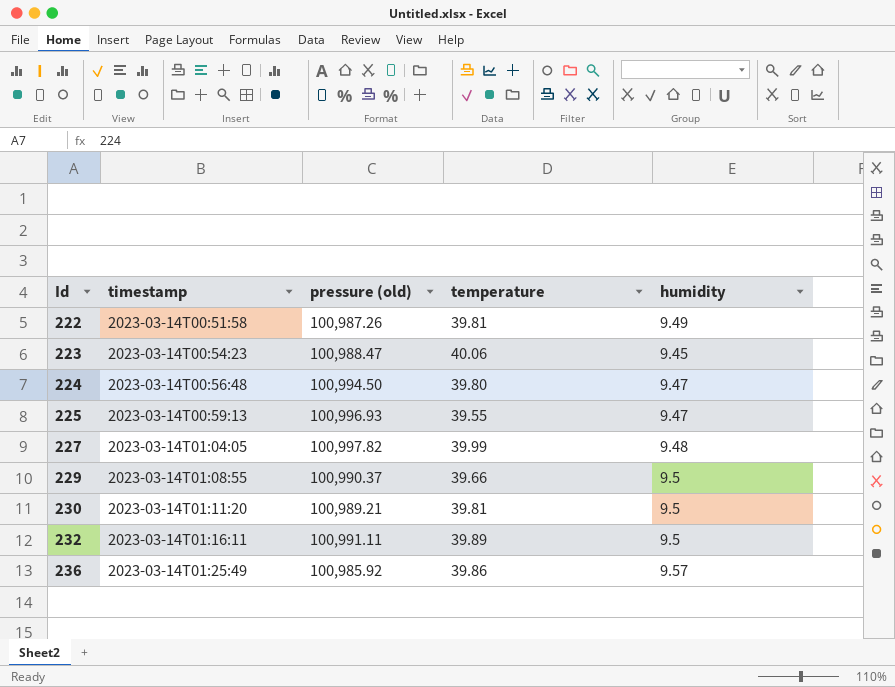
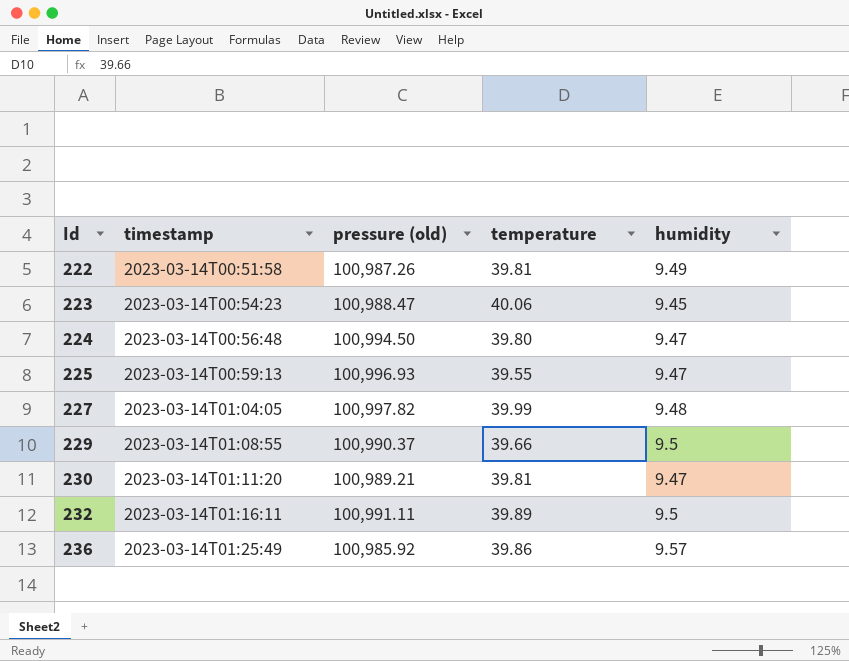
230 | humidity: 9.5 -> 9.47

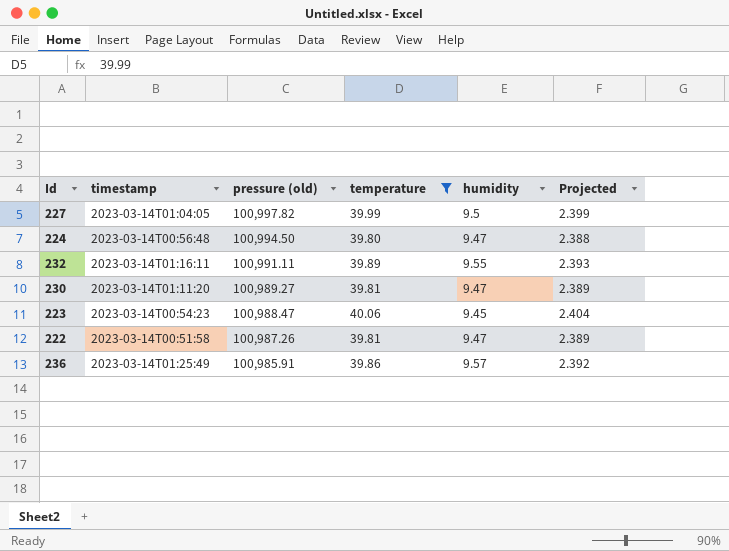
filter: none -> temperature >= 39.80
row order: Id ascending -> pressure (old) descending
column Projected | formula: none -> [temperature] * 0.06
227 | humidity: 9.48 -> 9.5
232 | humidity: 9.5 -> 9.55
230 | pressure (old): 100,989.21 -> 100,989.27
222 | humidity: 9.49 -> 9.47
236 | pressure (old): 100,985.92 -> 100,985.91

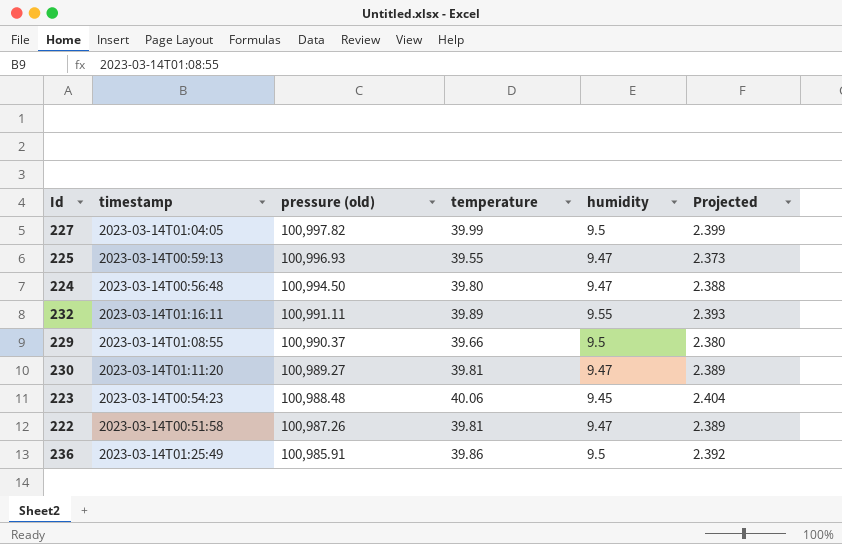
filter: temperature >= 39.80 -> none
223 | pressure (old): 100,988.47 -> 100,988.48
236 | humidity: 9.57 -> 9.5

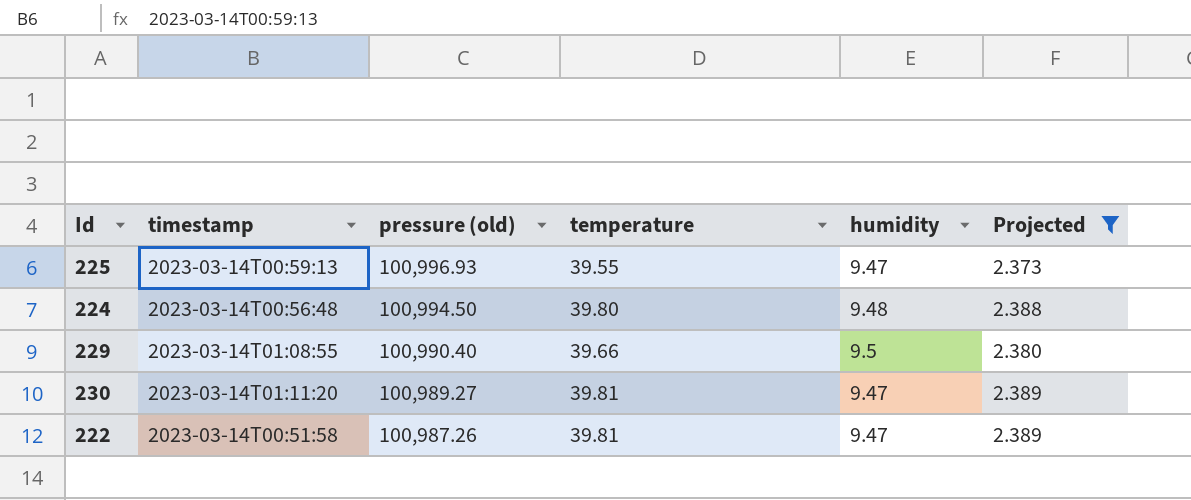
filter: none -> Projected <= 2.389
224 | humidity: 9.47 -> 9.48
229 | pressure (old): 100,990.37 -> 100,990.40

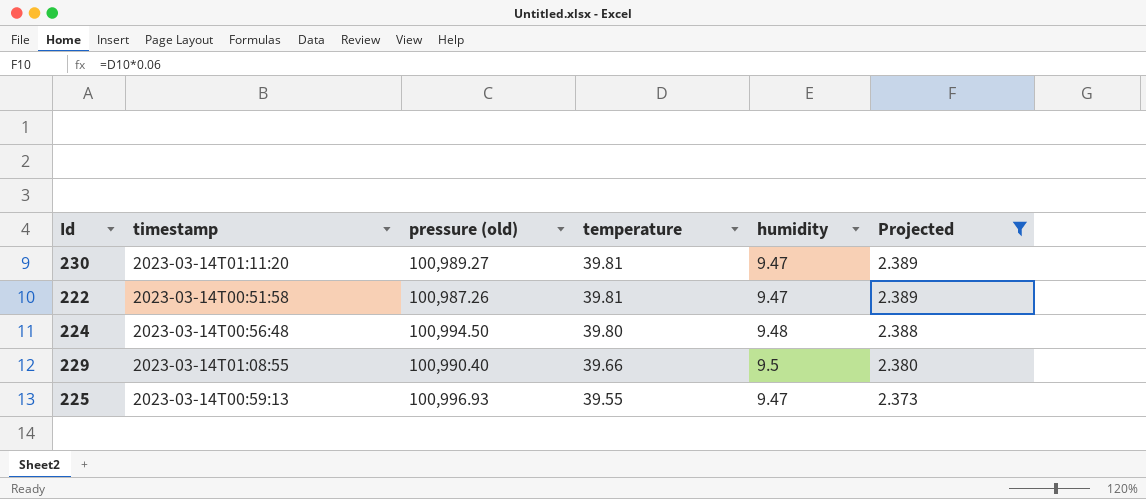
row order: pressure (old) descending -> temperature descending

